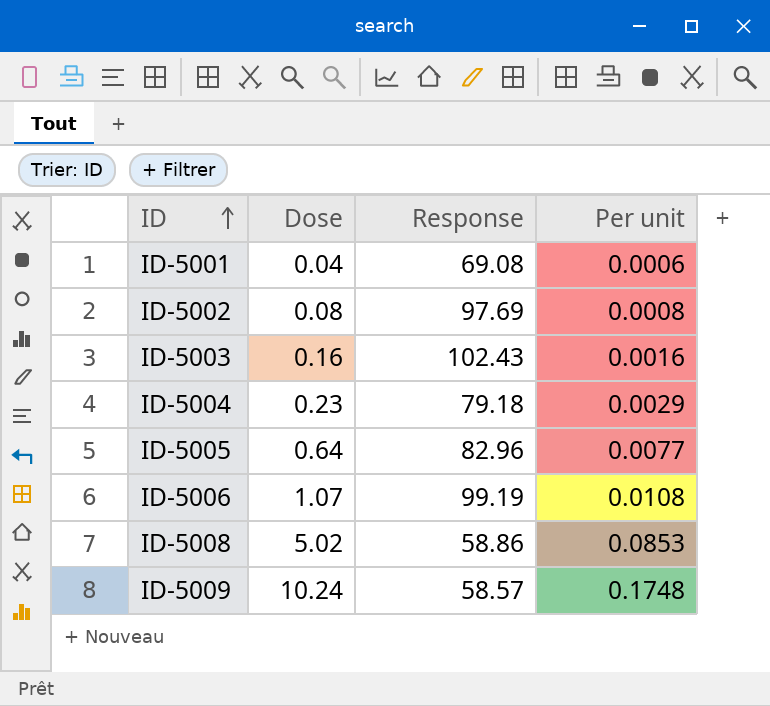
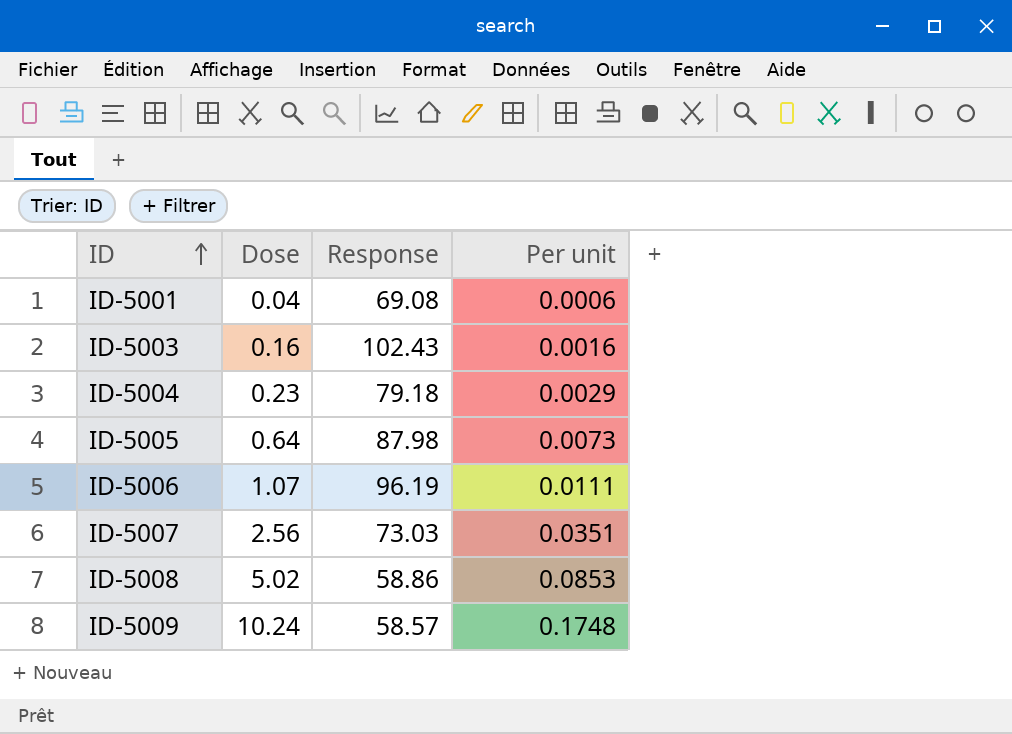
row ID-5002: 0.08 | 97.69 | 0.0008 -> none
ID-5005 | Response: 82.96 -> 87.98
ID-5005 | Per unit: 0.0077 -> 0.0073
ID-5006 | Response: 99.19 -> 96.19
ID-5006 | Per unit: 0.0108 -> 0.0111
row ID-5007: none -> 2.56 | 73.03 | 0.0351

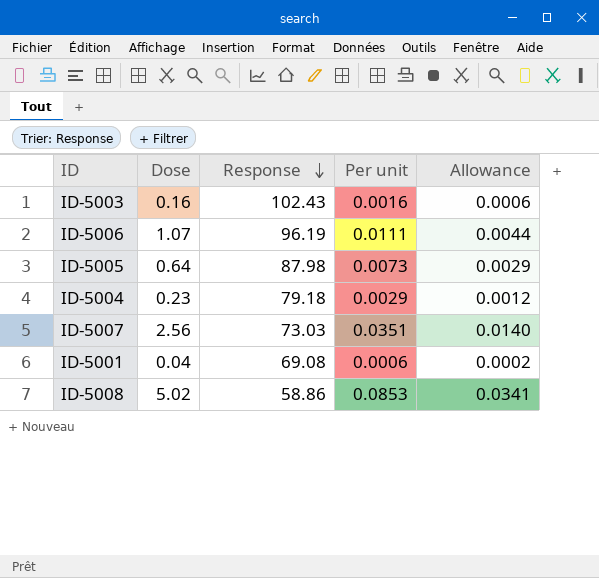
row order: ID ascending -> Response descending
column Allowance | formula: none -> [Per unit] * 0.4
row ID-5009: 10.24 | 58.57 | 0.1748 -> none

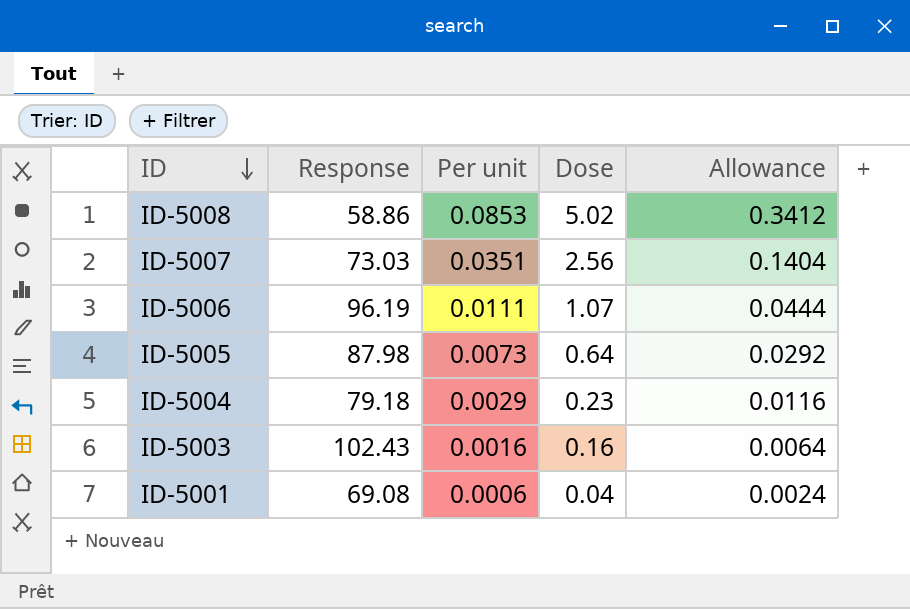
row order: Response descending -> ID descending
column Dose | position: 2 -> 4
column Allowance | formula: [Per unit] * 0.4 -> [Per unit] * 4

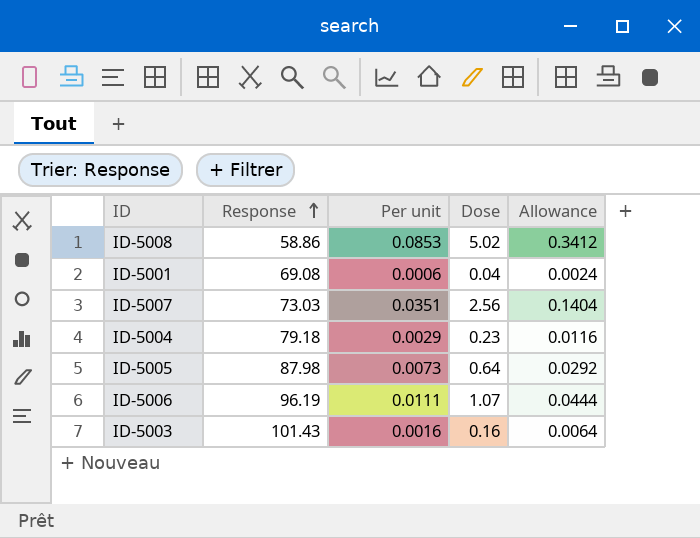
row order: ID descending -> Response ascending
ID-5003 | Response: 102.43 -> 101.43

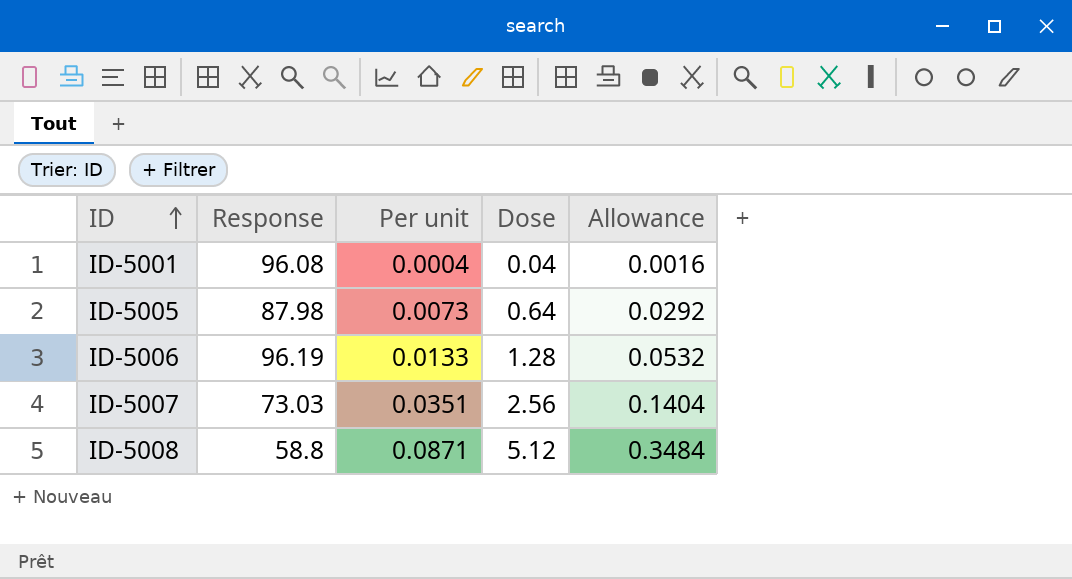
row order: Response ascending -> ID ascending
row ID-5004: 79.18 | 0.0029 | 0.23 | 0.0116 -> none
row ID-5003: 101.43 | 0.0016 | 0.16 | 0.0064 -> none
ID-5001 | Response: 69.08 -> 96.08
ID-5001 | Per unit: 0.0006 -> 0.0004
ID-5001 | Allowance: 0.0024 -> 0.0016
ID-5006 | Per unit: 0.0111 -> 0.0133
ID-5006 | Dose: 1.07 -> 1.28
ID-5006 | Allowance: 0.0444 -> 0.0532
ID-5008 | Response: 58.86 -> 58.8
ID-5008 | Per unit: 0.0853 -> 0.0871
ID-5008 | Dose: 5.02 -> 5.12
ID-5008 | Allowance: 0.3412 -> 0.3484

